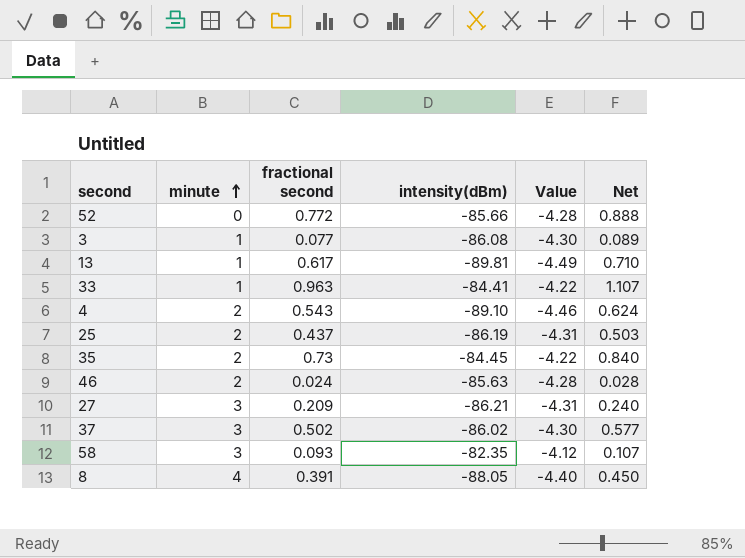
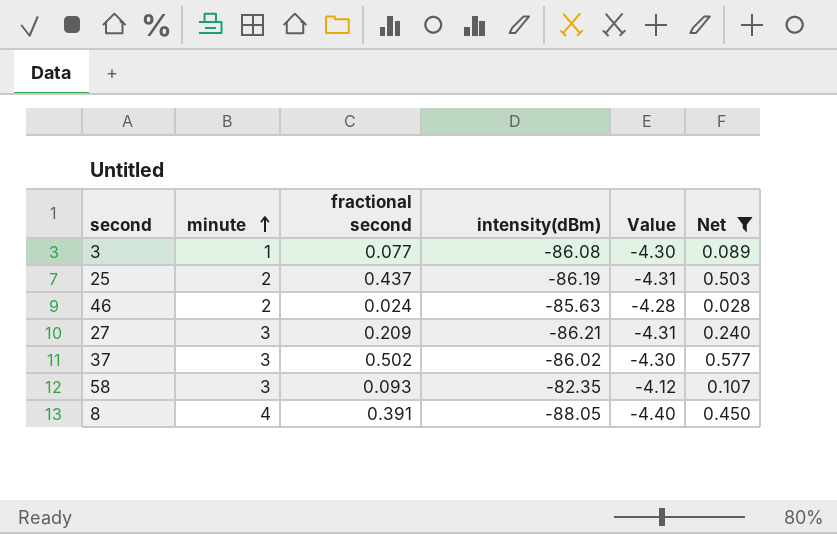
filter: none -> Net <= 0.577

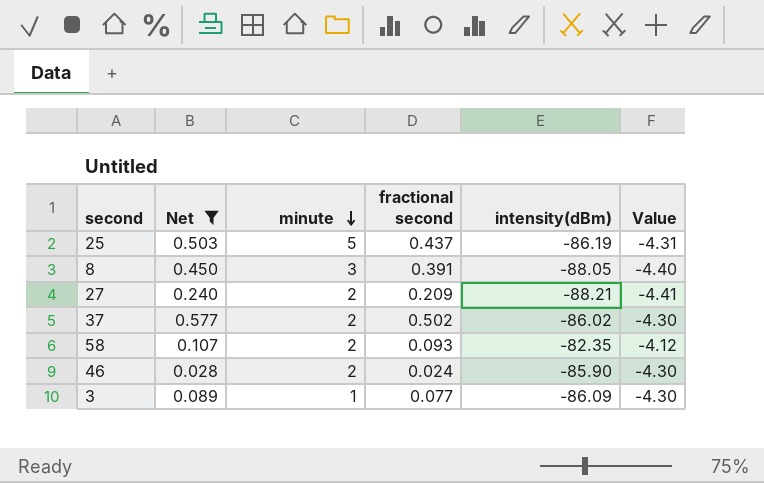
row order: minute ascending -> minute descending
column Net | position: 6 -> 2
25 | minute: 2 -> 5
8 | minute: 4 -> 3
27 | minute: 3 -> 2
27 | intensity(dBm): -86.21 -> -88.21
27 | Value: -4.31 -> -4.41
37 | minute: 3 -> 2
58 | minute: 3 -> 2
46 | intensity(dBm): -85.63 -> -85.90
46 | Value: -4.28 -> -4.30
3 | intensity(dBm): -86.08 -> -86.09

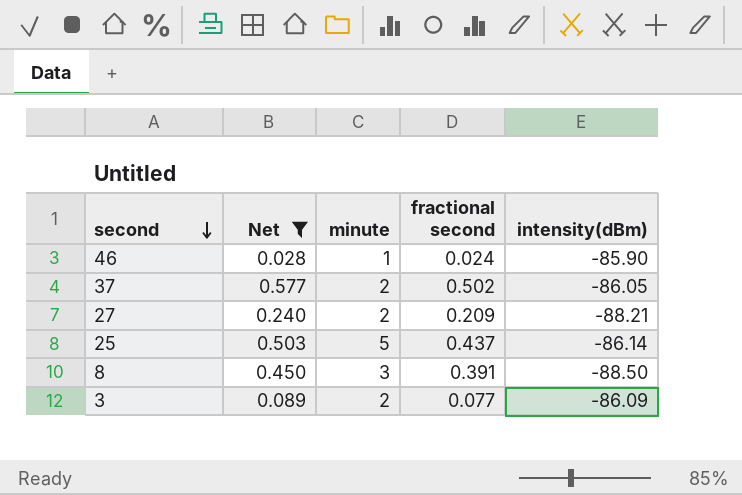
row order: minute descending -> second descending
column Value | formula: [intensity(dBm)] * 0.05 -> none
row 58: 0.107 | 2 | 0.093 | -82.35 | -4.12 -> none
46 | minute: 2 -> 1
37 | intensity(dBm): -86.02 -> -86.05
25 | intensity(dBm): -86.19 -> -86.14
8 | intensity(dBm): -88.05 -> -88.50
3 | minute: 1 -> 2

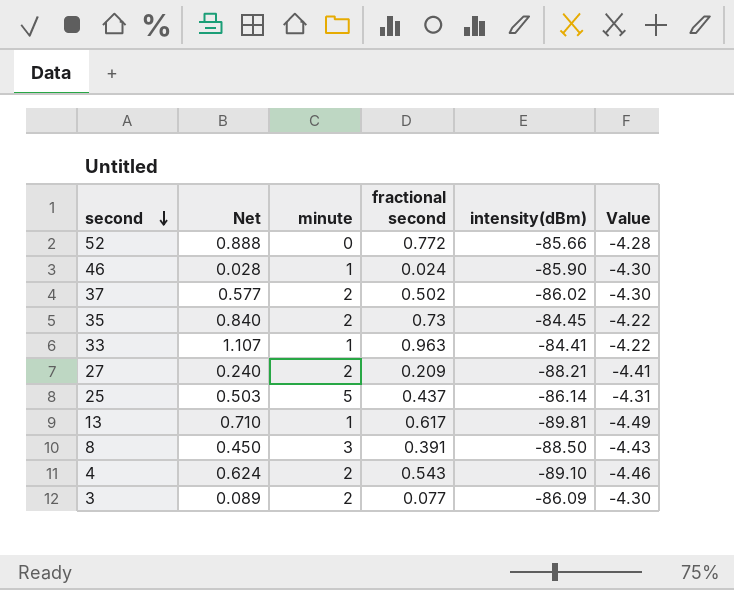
filter: Net <= 0.577 -> none
column Value | formula: none -> [intensity(dBm)] * 0.05
37 | intensity(dBm): -86.05 -> -86.02

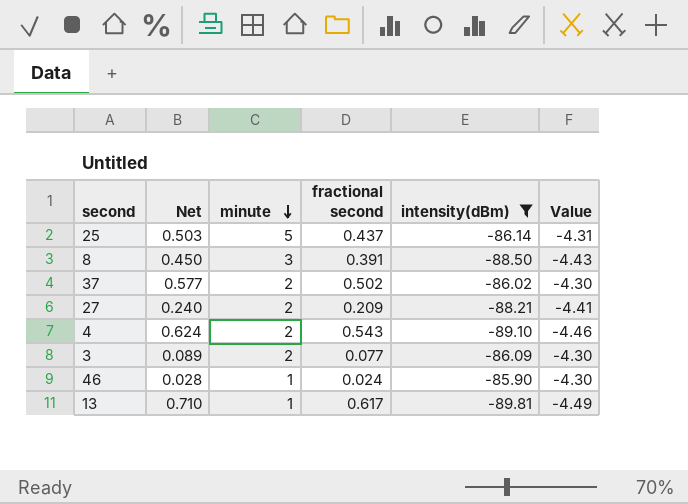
filter: none -> intensity(dBm) <= -85.90
row order: second descending -> minute descending

